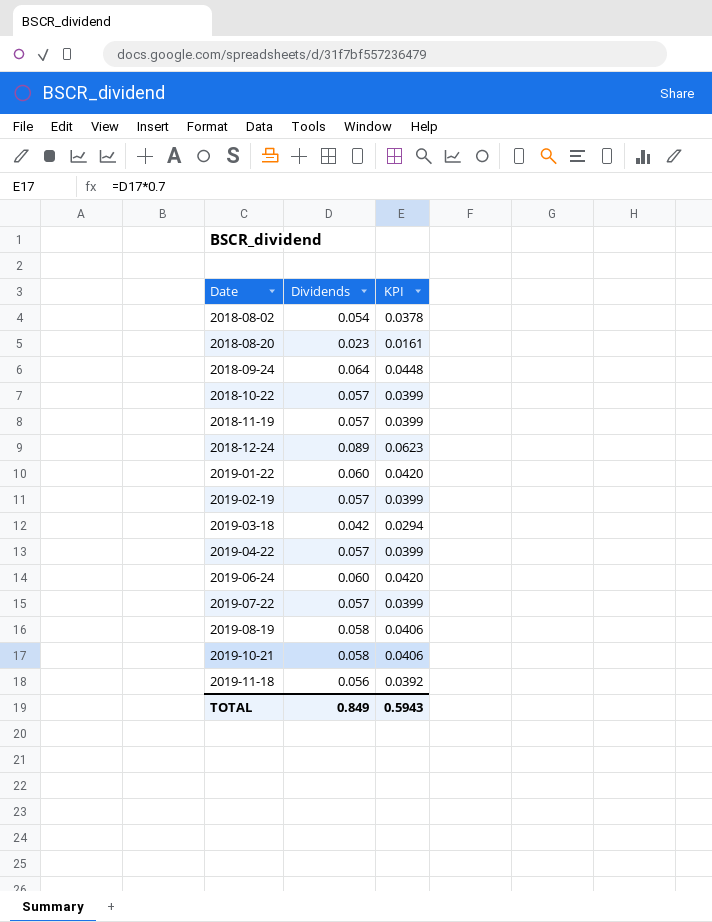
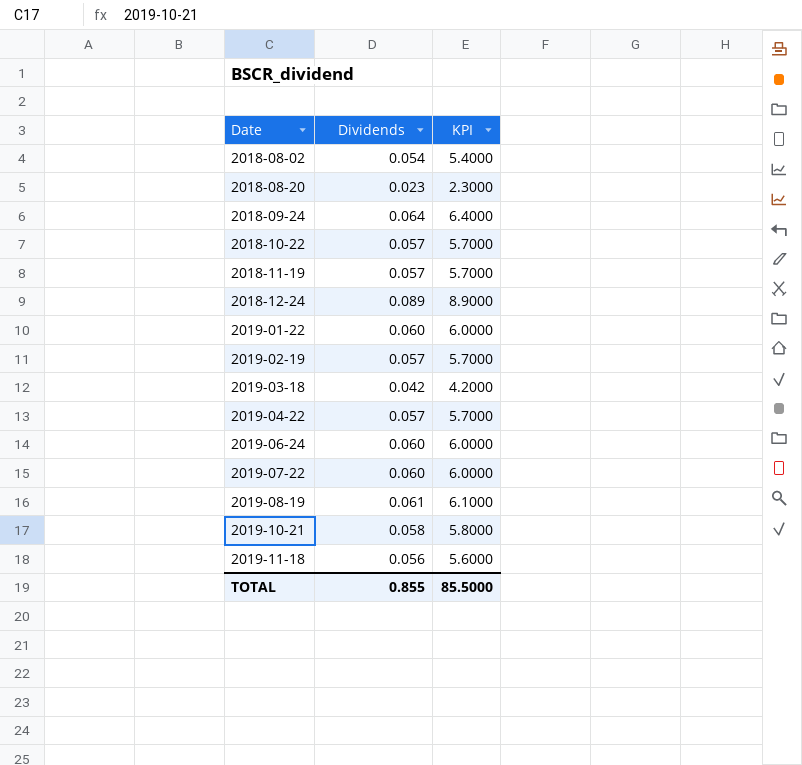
column KPI | formula: [Dividends] * 0.7 -> [Dividends] * 100
2019-07-22 | Dividends: 0.057 -> 0.060
2019-08-19 | Dividends: 0.058 -> 0.061
TOTAL | Dividends: 0.849 -> 0.855
TOTAL | KPI: 0.5943 -> 85.5000

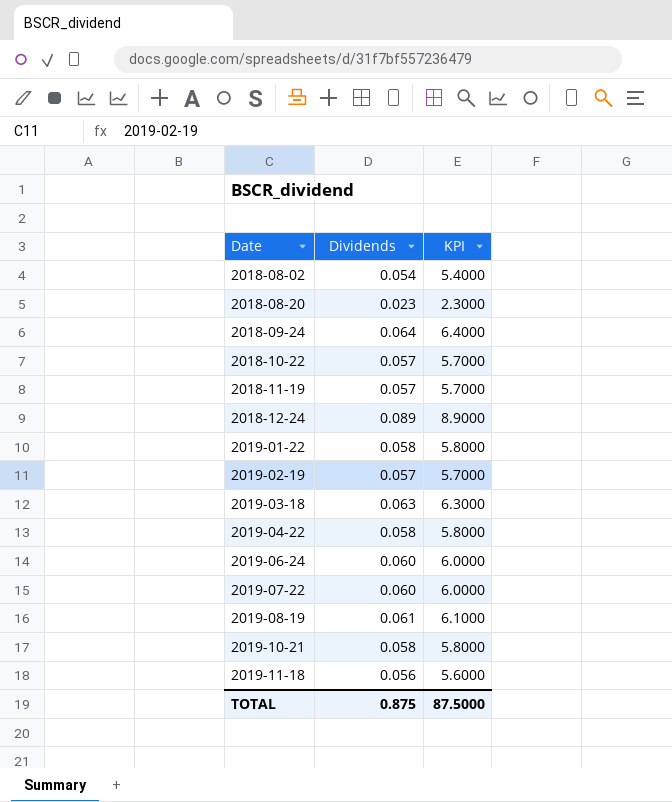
2019-01-22 | Dividends: 0.060 -> 0.058
2019-01-22 | KPI: 6.0000 -> 5.8000
2019-03-18 | Dividends: 0.042 -> 0.063
2019-03-18 | KPI: 4.2000 -> 6.3000
2019-04-22 | Dividends: 0.057 -> 0.058
2019-04-22 | KPI: 5.7000 -> 5.8000
TOTAL | Dividends: 0.855 -> 0.875
TOTAL | KPI: 85.5000 -> 87.5000

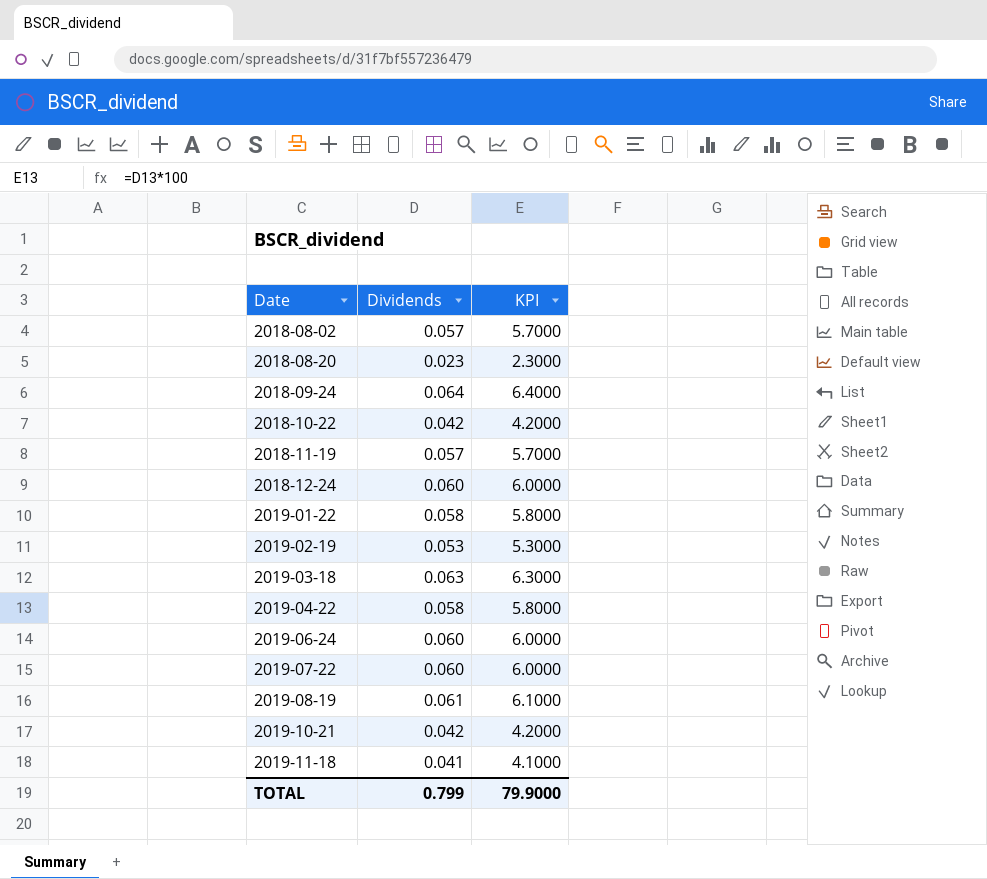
2018-08-02 | Dividends: 0.054 -> 0.057
2018-08-02 | KPI: 5.4000 -> 5.7000
2018-10-22 | Dividends: 0.057 -> 0.042
2018-10-22 | KPI: 5.7000 -> 4.2000
2018-12-24 | Dividends: 0.089 -> 0.060
2018-12-24 | KPI: 8.9000 -> 6.0000
2019-02-19 | Dividends: 0.057 -> 0.053
2019-02-19 | KPI: 5.7000 -> 5.3000
2019-10-21 | Dividends: 0.058 -> 0.042
2019-10-21 | KPI: 5.8000 -> 4.2000
2019-11-18 | Dividends: 0.056 -> 0.041
2019-11-18 | KPI: 5.6000 -> 4.1000
TOTAL | Dividends: 0.875 -> 0.799
TOTAL | KPI: 87.5000 -> 79.9000

